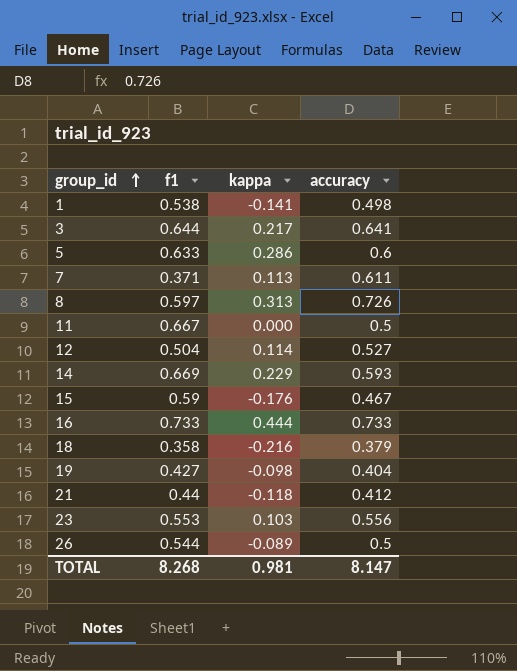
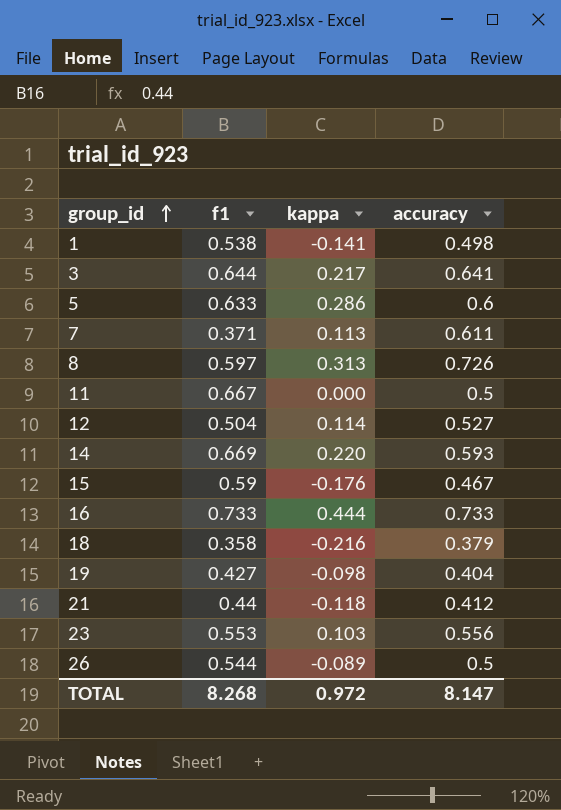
14 | kappa: 0.229 -> 0.220
TOTAL | kappa: 0.981 -> 0.972

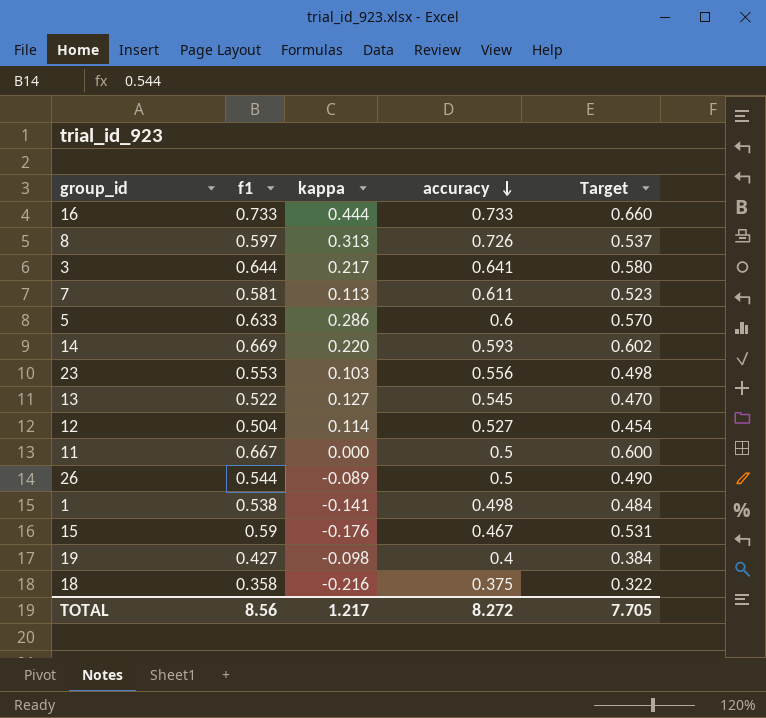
row order: group_id ascending -> accuracy descending
column Target | formula: none -> [f1] * 0.9
row 21: 0.44 | -0.118 | 0.412 -> none
7 | f1: 0.371 -> 0.581
row 13: none -> 0.522 | 0.127 | 0.545 | 0.470
19 | accuracy: 0.404 -> 0.4
18 | accuracy: 0.379 -> 0.375
TOTAL | f1: 8.268 -> 8.56
TOTAL | kappa: 0.972 -> 1.217
TOTAL | accuracy: 8.147 -> 8.272

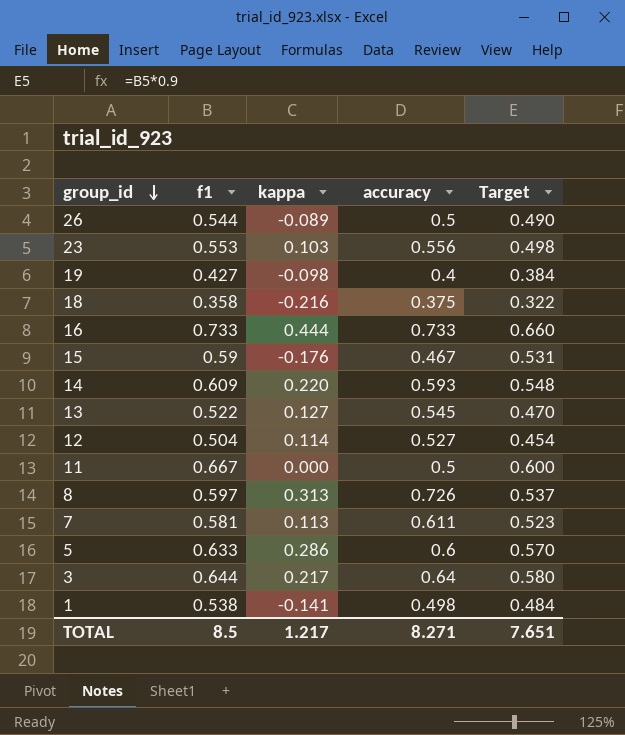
row order: accuracy descending -> group_id descending
14 | f1: 0.669 -> 0.609
14 | Target: 0.602 -> 0.548
3 | accuracy: 0.641 -> 0.64
TOTAL | f1: 8.56 -> 8.5
TOTAL | accuracy: 8.272 -> 8.271
TOTAL | Target: 7.705 -> 7.651

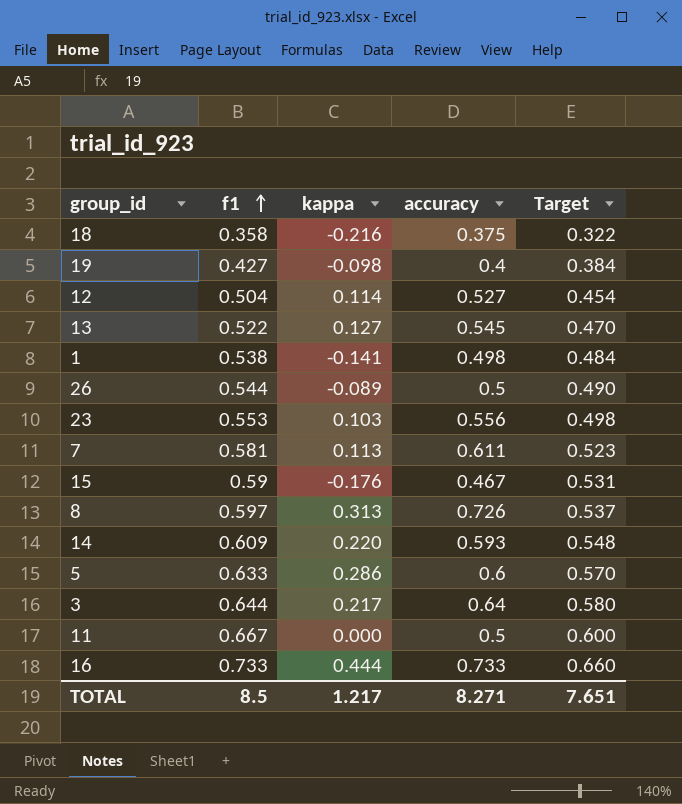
row order: group_id descending -> f1 ascending

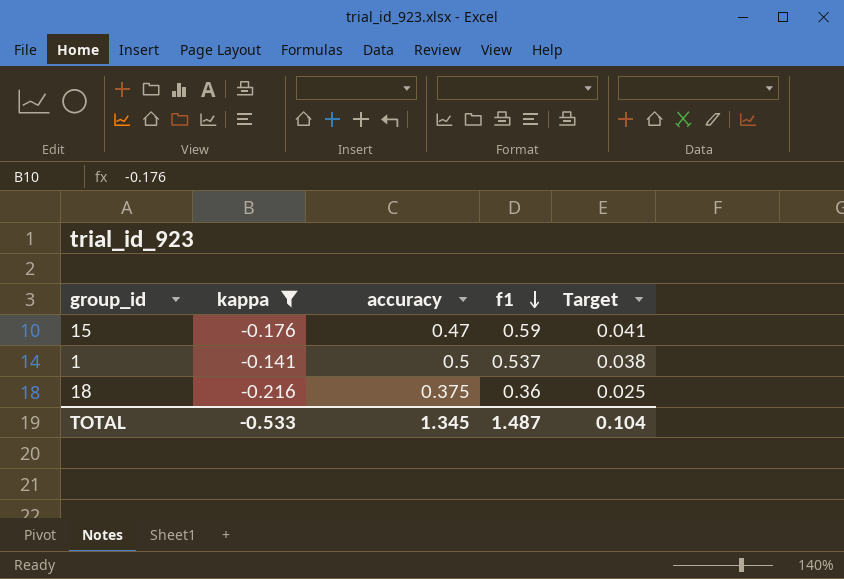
filter: none -> kappa <= -0.141
row order: f1 ascending -> f1 descending
column f1 | position: 2 -> 4
column Target | formula: [f1] * 0.9 -> [f1] * 0.07
15 | accuracy: 0.467 -> 0.47
1 | accuracy: 0.498 -> 0.5
1 | f1: 0.538 -> 0.537
18 | f1: 0.358 -> 0.36
TOTAL | kappa: 1.217 -> -0.533
TOTAL | accuracy: 8.271 -> 1.345
TOTAL | f1: 8.5 -> 1.487
TOTAL | Target: 7.651 -> 0.104

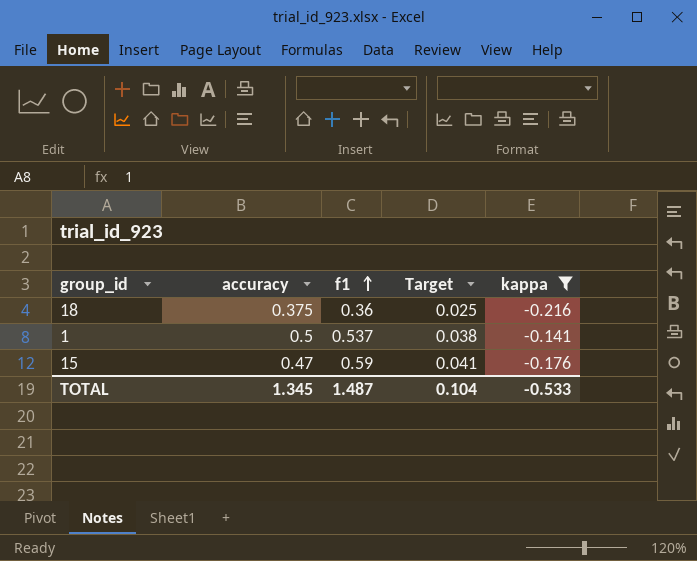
row order: f1 descending -> f1 ascending
column kappa | position: 2 -> 5

